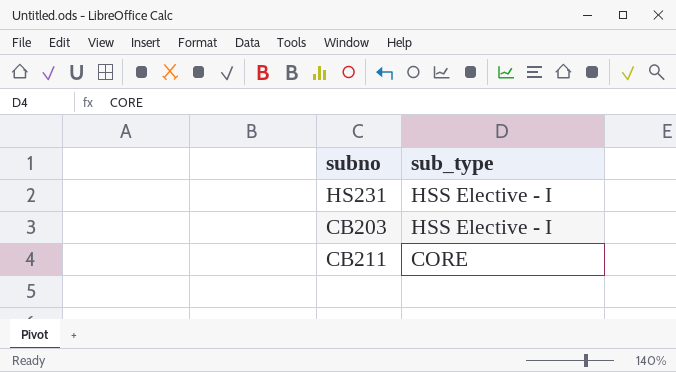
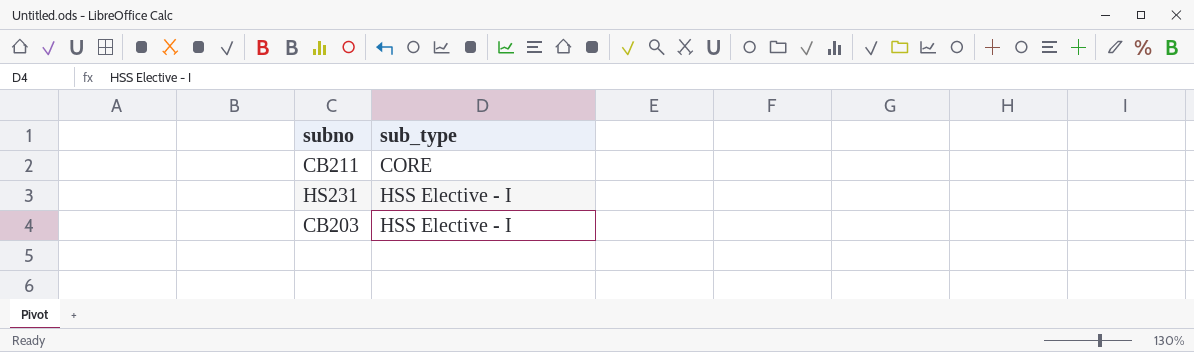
row order: sub_type descending -> sub_type ascending

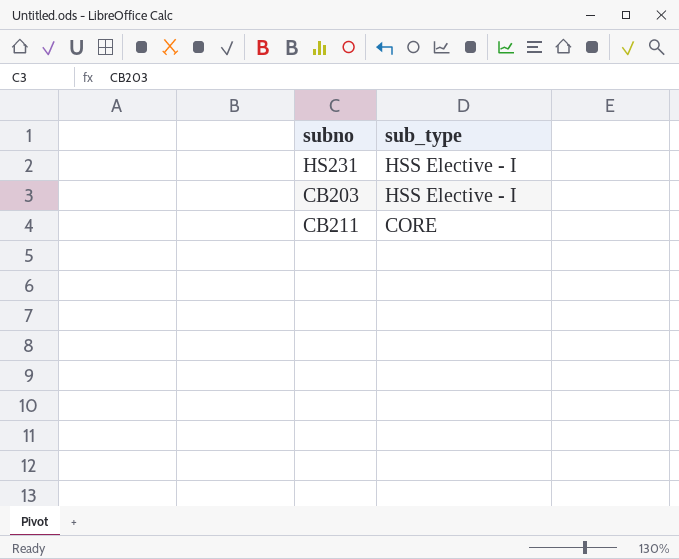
row order: sub_type ascending -> sub_type descending

